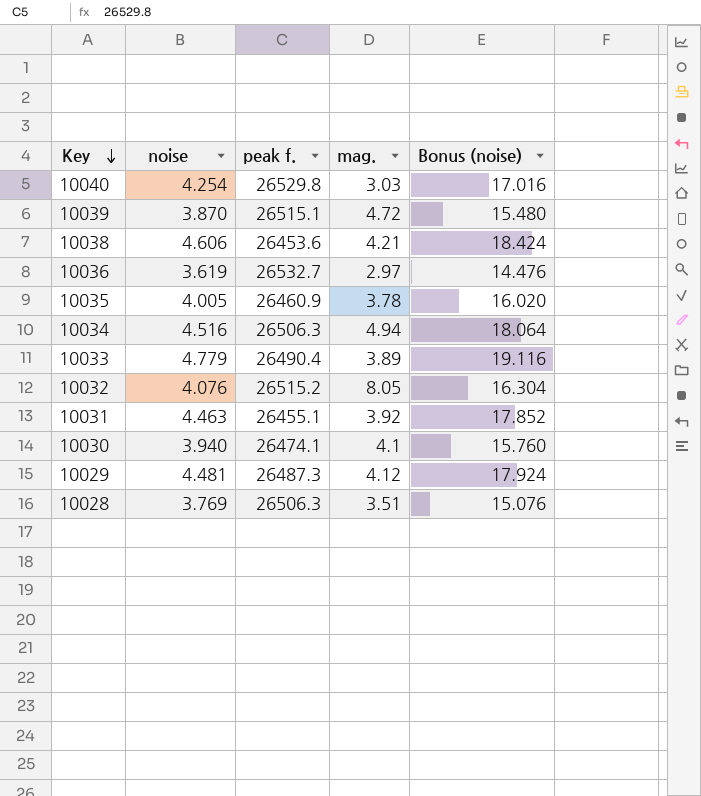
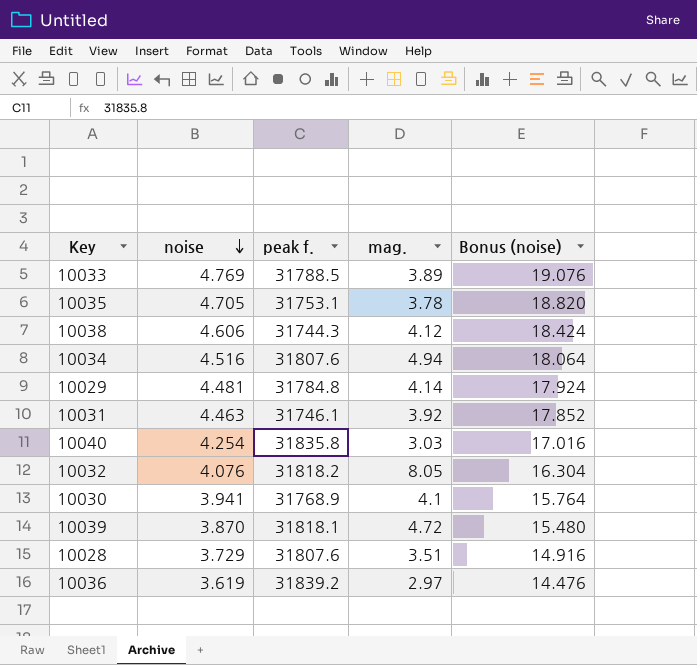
row order: Key descending -> noise descending
10033 | noise: 4.779 -> 4.769
10033 | peak f.: 26490.4 -> 31788.5
10033 | Bonus (noise): 19.116 -> 19.076
10035 | noise: 4.005 -> 4.705
10035 | peak f.: 26460.9 -> 31753.1
10035 | Bonus (noise): 16.020 -> 18.820
10038 | peak f.: 26453.6 -> 31744.3
10038 | mag.: 4.21 -> 4.12
10034 | peak f.: 26506.3 -> 31807.6
10029 | peak f.: 26487.3 -> 31784.8
10029 | mag.: 4.12 -> 4.14
10031 | peak f.: 26455.1 -> 31746.1
10040 | peak f.: 26529.8 -> 31835.8
10032 | peak f.: 26515.2 -> 31818.2
10030 | noise: 3.940 -> 3.941
10030 | peak f.: 26474.1 -> 31768.9
10030 | Bonus (noise): 15.760 -> 15.764
10039 | peak f.: 26515.1 -> 31818.1
10028 | noise: 3.769 -> 3.729
10028 | peak f.: 26506.3 -> 31807.6
10028 | Bonus (noise): 15.076 -> 14.916
10036 | peak f.: 26532.7 -> 31839.2

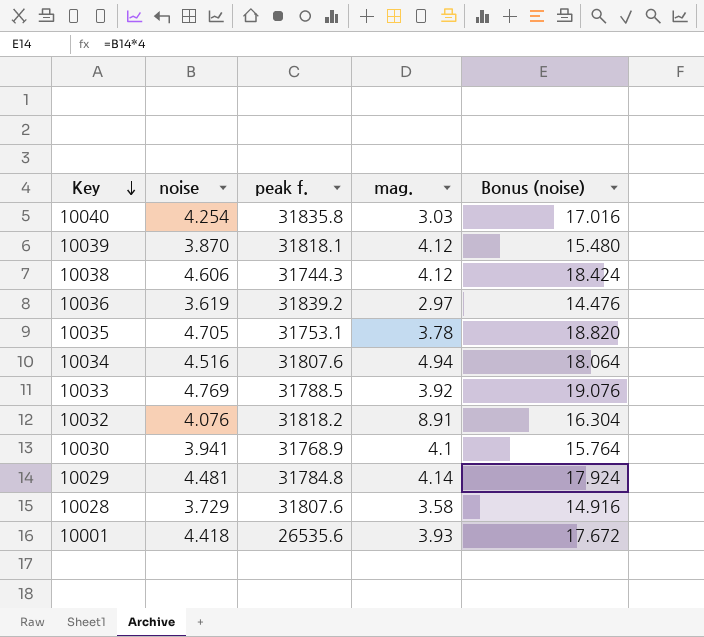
row order: noise descending -> Key descending
row 10031: 4.463 | 31746.1 | 3.92 | 17.852 -> none
10039 | mag.: 4.72 -> 4.12
10033 | mag.: 3.89 -> 3.92
10032 | mag.: 8.05 -> 8.91
10028 | mag.: 3.51 -> 3.58
row 10001: none -> 4.418 | 26535.6 | 3.93 | 17.672

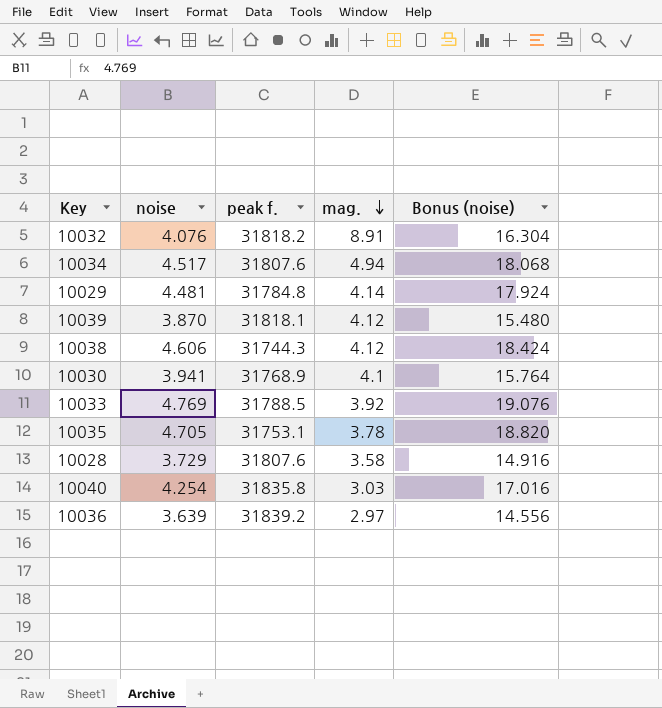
row order: Key descending -> mag. descending
row 10001: 4.418 | 26535.6 | 3.93 | 17.672 -> none
10034 | noise: 4.516 -> 4.517
10034 | Bonus (noise): 18.064 -> 18.068
10036 | noise: 3.619 -> 3.639
10036 | Bonus (noise): 14.476 -> 14.556

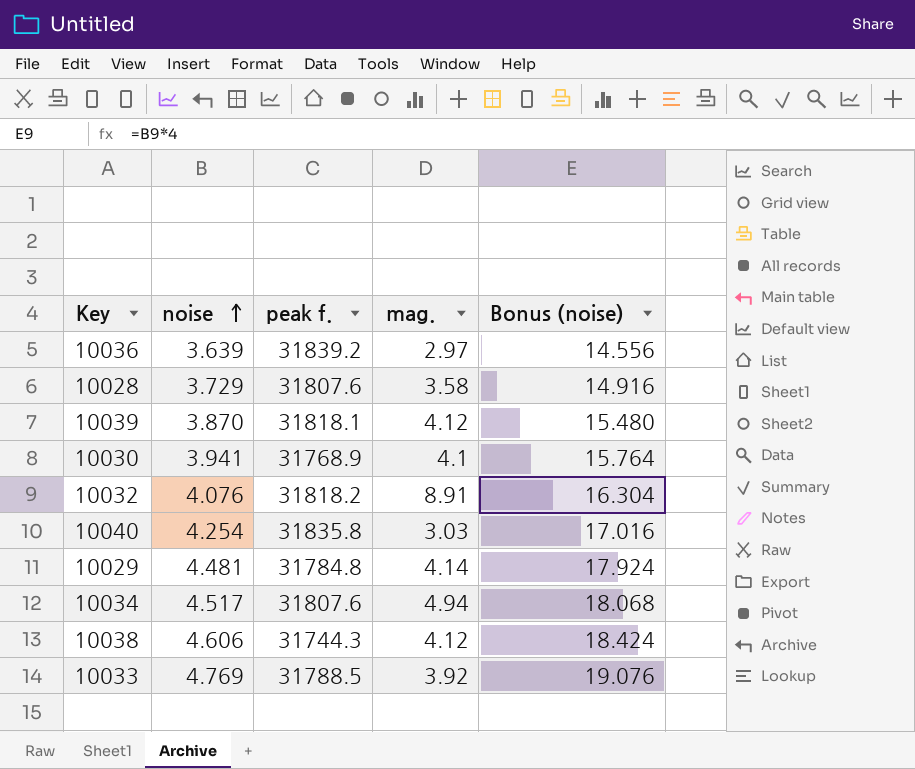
row order: mag. descending -> noise ascending
row 10035: 4.705 | 31753.1 | 3.78 | 18.820 -> none

